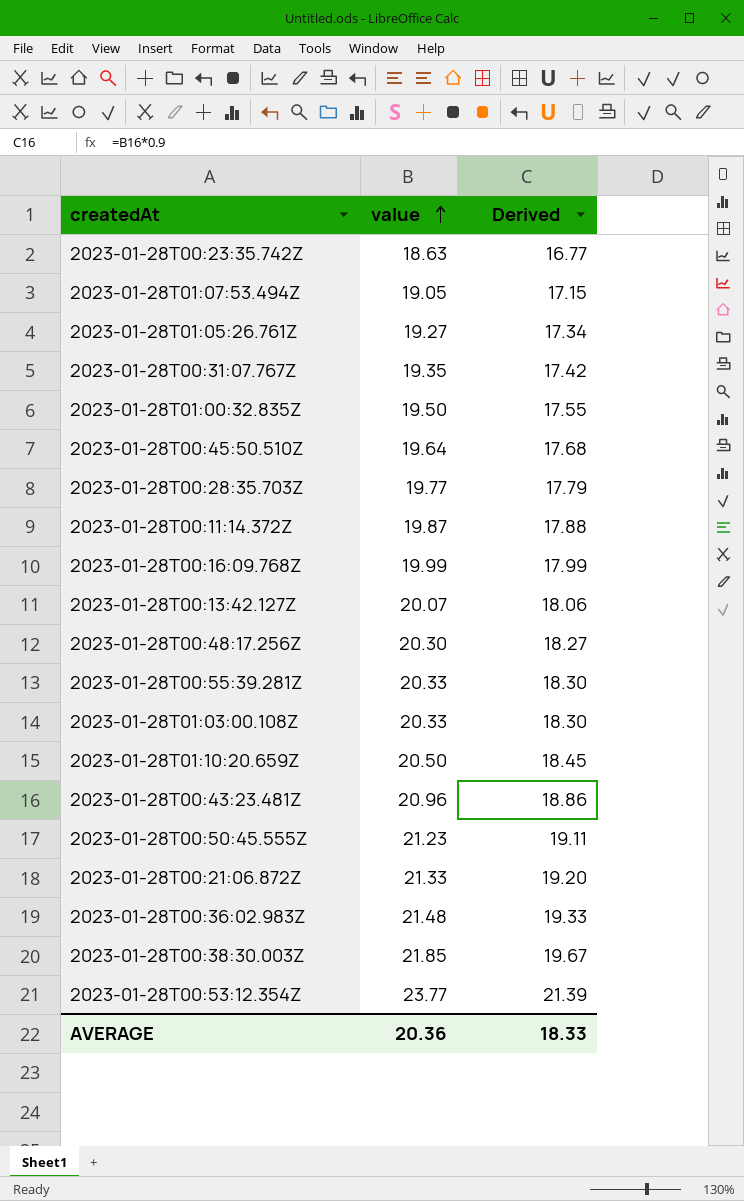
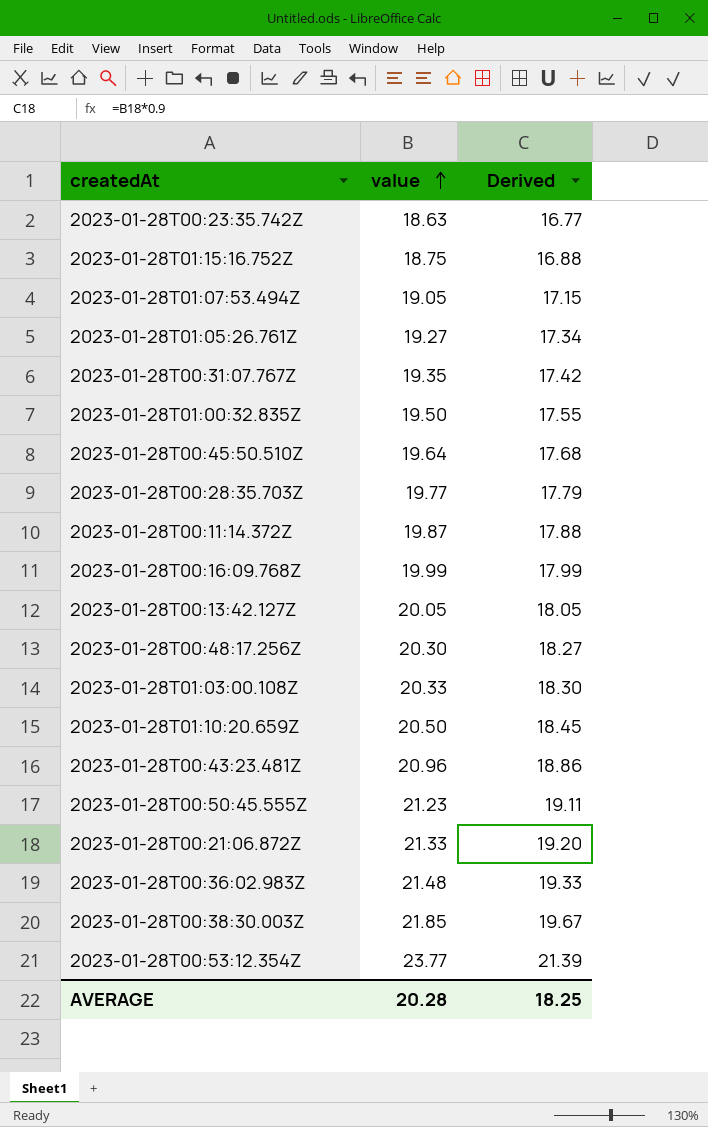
row 2023-01-28T00:55:39.281Z: 20.33 | 18.30 -> none
row 2023-01-28T01:15:16.752Z: none -> 18.75 | 16.88
2023-01-28T00:13:42.127Z | value: 20.07 -> 20.05
2023-01-28T00:13:42.127Z | Derived: 18.06 -> 18.05
AVERAGE | value: 20.36 -> 20.28
AVERAGE | Derived: 18.33 -> 18.25

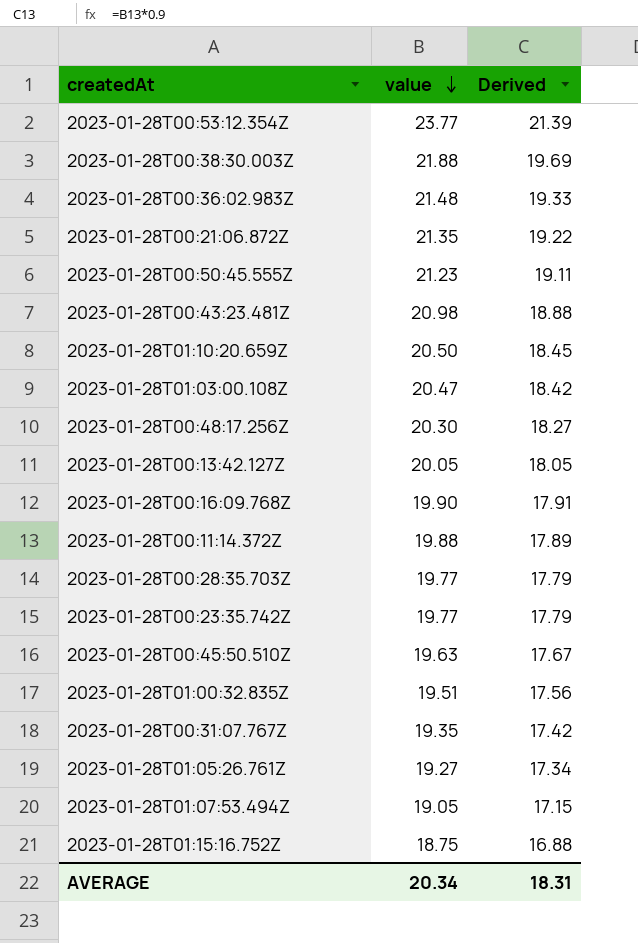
row order: value ascending -> value descending
2023-01-28T00:38:30.003Z | value: 21.85 -> 21.88
2023-01-28T00:38:30.003Z | Derived: 19.67 -> 19.69
2023-01-28T00:21:06.872Z | value: 21.33 -> 21.35
2023-01-28T00:21:06.872Z | Derived: 19.20 -> 19.22
2023-01-28T00:43:23.481Z | value: 20.96 -> 20.98
2023-01-28T00:43:23.481Z | Derived: 18.86 -> 18.88
2023-01-28T01:03:00.108Z | value: 20.33 -> 20.47
2023-01-28T01:03:00.108Z | Derived: 18.30 -> 18.42
2023-01-28T00:16:09.768Z | value: 19.99 -> 19.90
2023-01-28T00:16:09.768Z | Derived: 17.99 -> 17.91
2023-01-28T00:11:14.372Z | value: 19.87 -> 19.88
2023-01-28T00:11:14.372Z | Derived: 17.88 -> 17.89
2023-01-28T00:23:35.742Z | value: 18.63 -> 19.77
2023-01-28T00:23:35.742Z | Derived: 16.77 -> 17.79
2023-01-28T00:45:50.510Z | value: 19.64 -> 19.63
2023-01-28T00:45:50.510Z | Derived: 17.68 -> 17.67
2023-01-28T01:00:32.835Z | value: 19.50 -> 19.51
2023-01-28T01:00:32.835Z | Derived: 17.55 -> 17.56
AVERAGE | value: 20.28 -> 20.34
AVERAGE | Derived: 18.25 -> 18.31

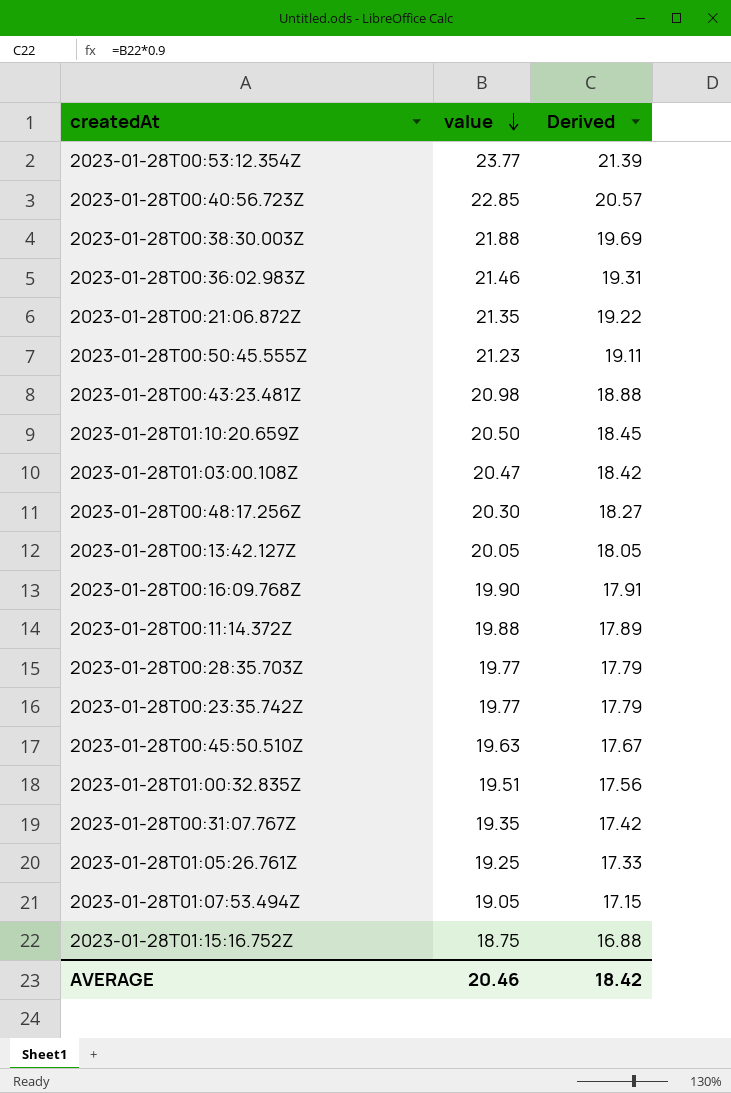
row 2023-01-28T00:40:56.723Z: none -> 22.85 | 20.57
2023-01-28T00:36:02.983Z | value: 21.48 -> 21.46
2023-01-28T00:36:02.983Z | Derived: 19.33 -> 19.31
2023-01-28T01:05:26.761Z | value: 19.27 -> 19.25
2023-01-28T01:05:26.761Z | Derived: 17.34 -> 17.33
AVERAGE | value: 20.34 -> 20.46
AVERAGE | Derived: 18.31 -> 18.42

